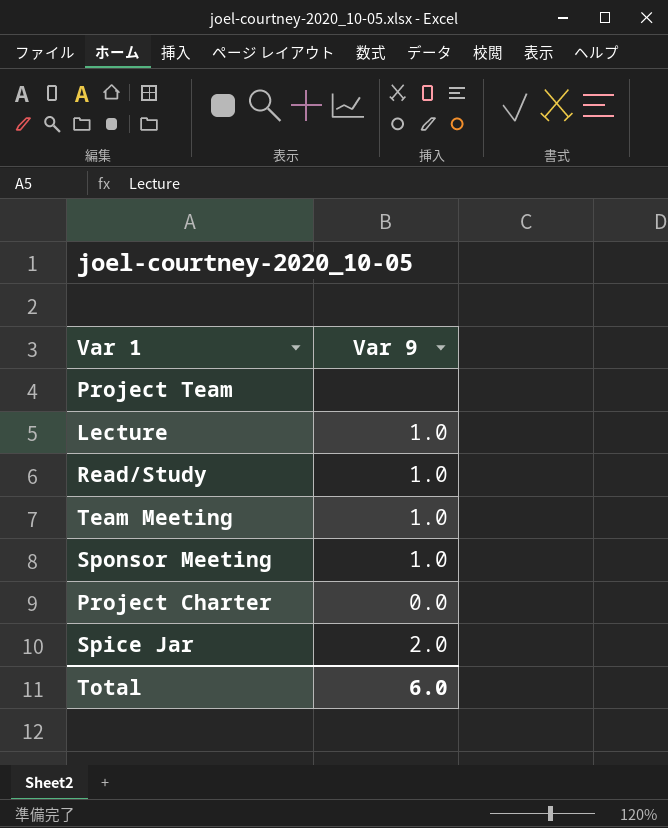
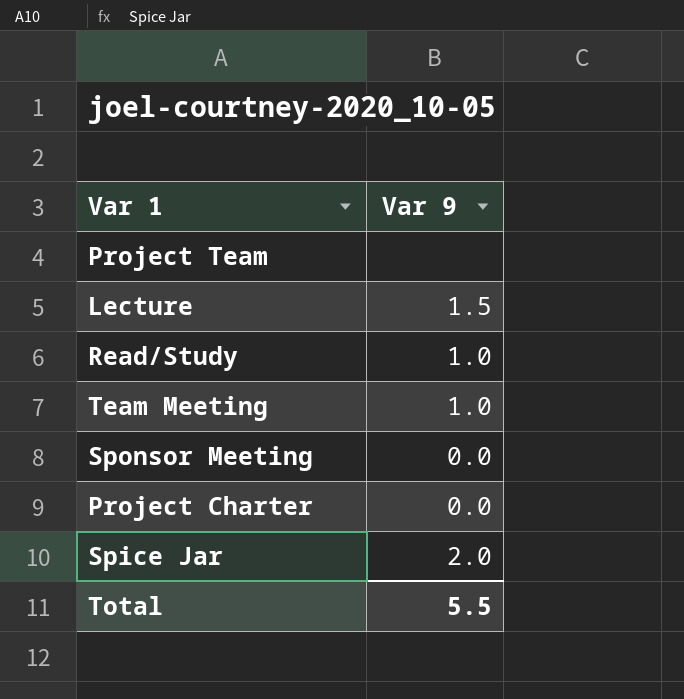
Lecture | Var 9: 1.0 -> 1.5
Sponsor Meeting | Var 9: 1.0 -> 0.0
Total | Var 9: 6.0 -> 5.5

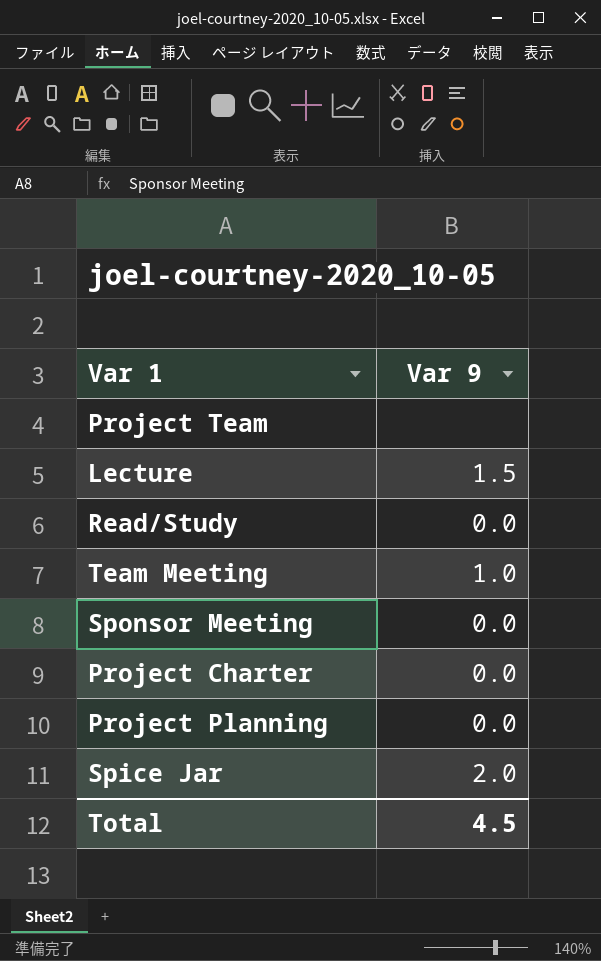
Read/Study | Var 9: 1.0 -> 0.0
row Project Planning: none -> 0.0
Total | Var 9: 5.5 -> 4.5

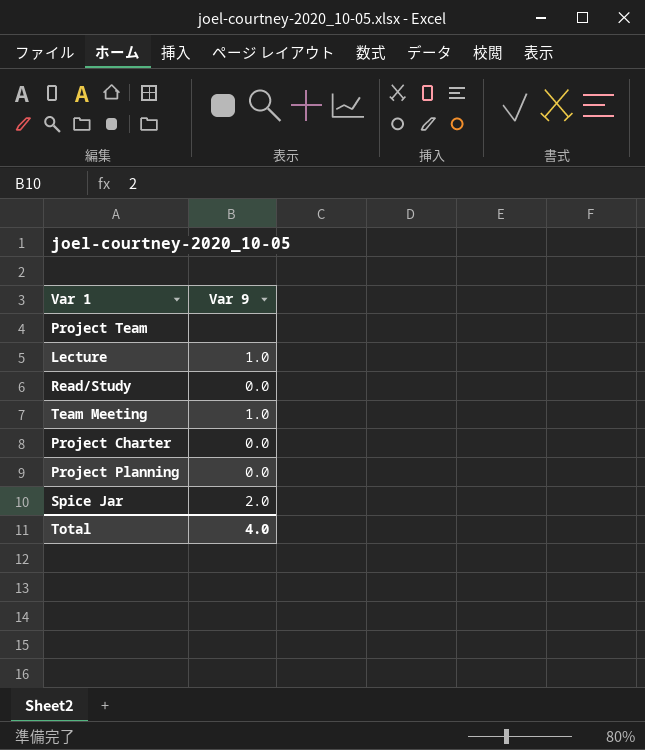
row Sponsor Meeting: 0.0 -> none
Lecture | Var 9: 1.5 -> 1.0
Total | Var 9: 4.5 -> 4.0

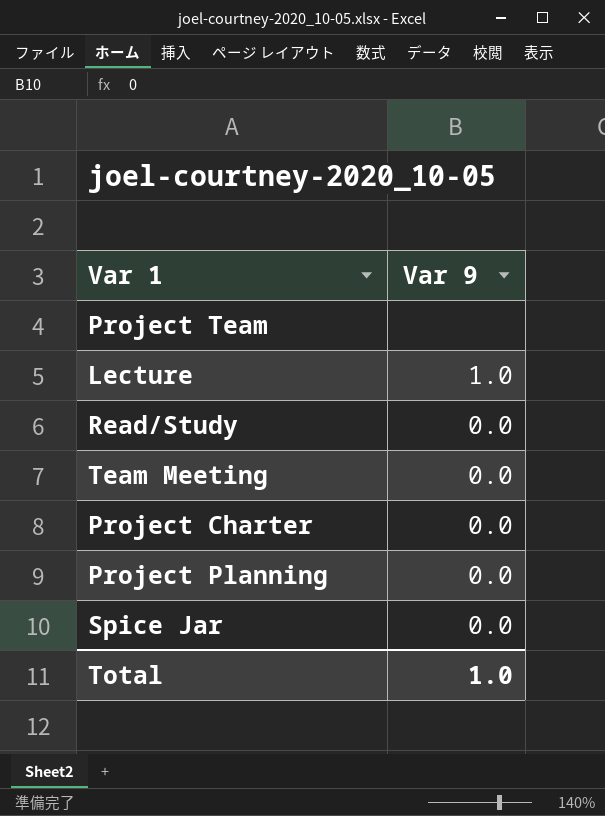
Team Meeting | Var 9: 1.0 -> 0.0
Spice Jar | Var 9: 2.0 -> 0.0
Total | Var 9: 4.0 -> 1.0

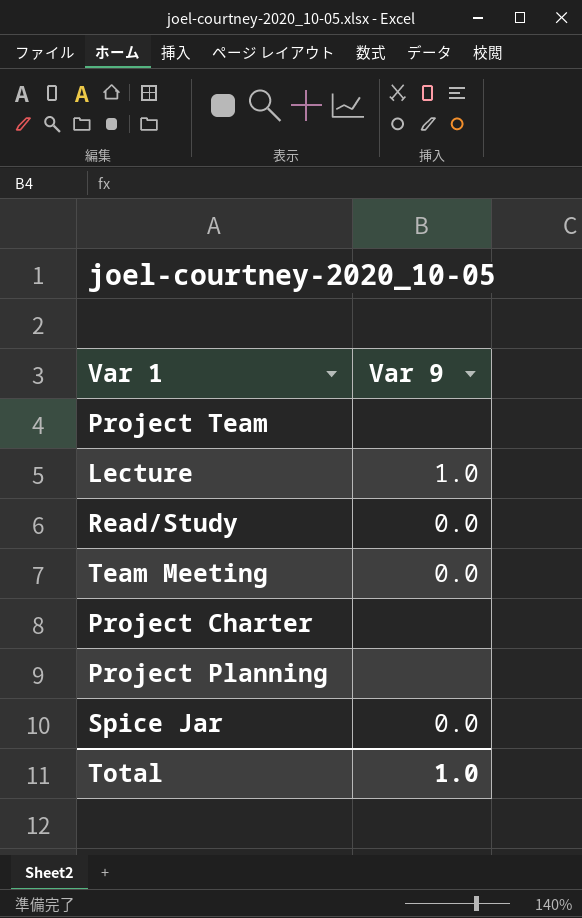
Project Charter | Var 9: 0.0 -> none
Project Planning | Var 9: 0.0 -> none

